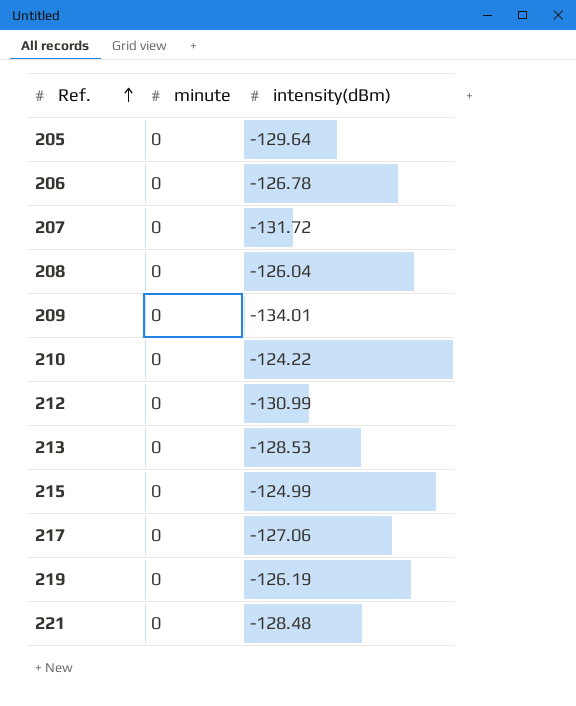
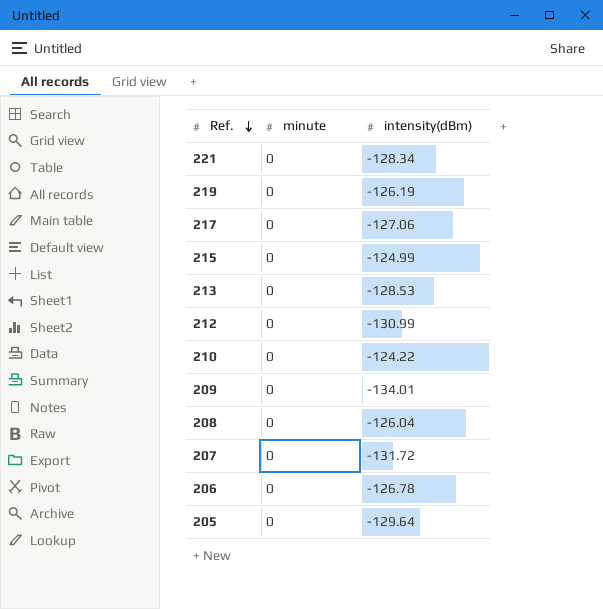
row order: Ref. ascending -> Ref. descending
221 | intensity(dBm): -128.48 -> -128.34

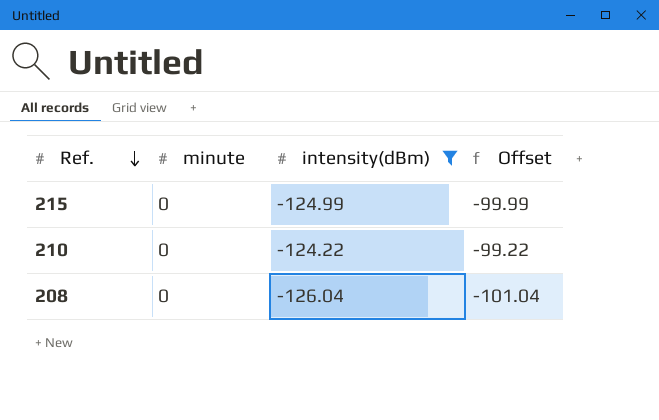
filter: none -> intensity(dBm) >= -126.04
column Offset | formula: none -> [intensity(dBm)] + 25

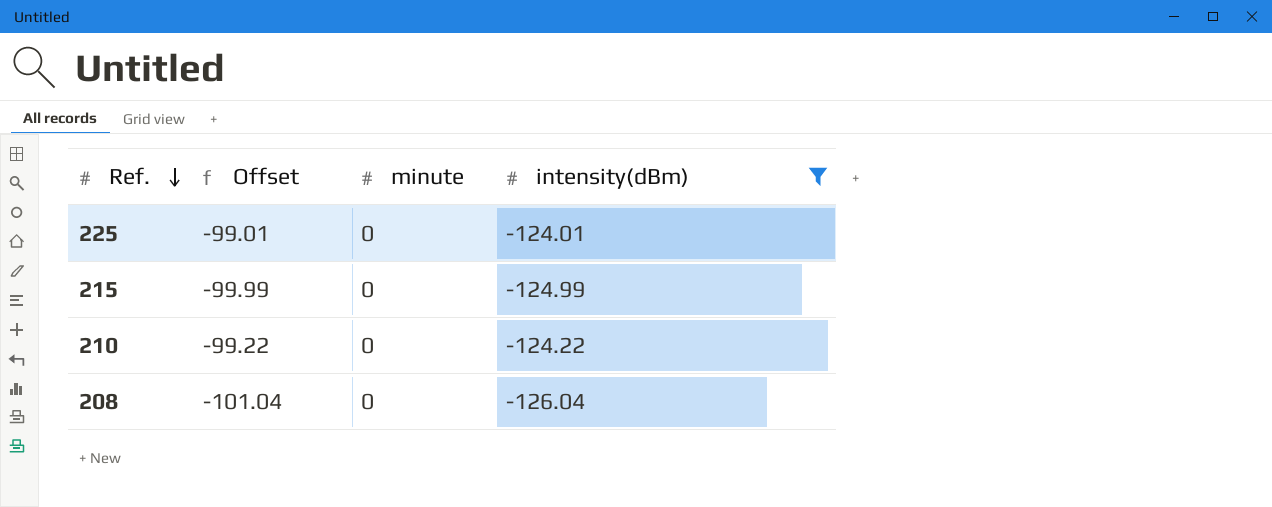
column Offset | position: 4 -> 2
row 225: none -> -99.01 | 0 | -124.01

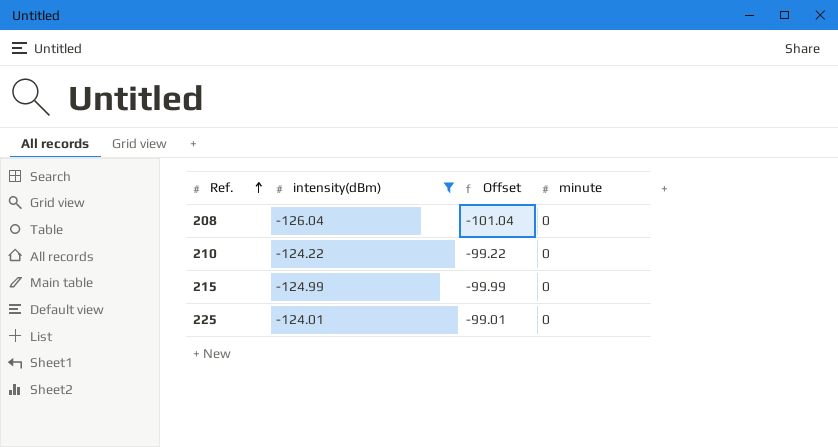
row order: Ref. descending -> Ref. ascending
column intensity(dBm) | position: 4 -> 2

